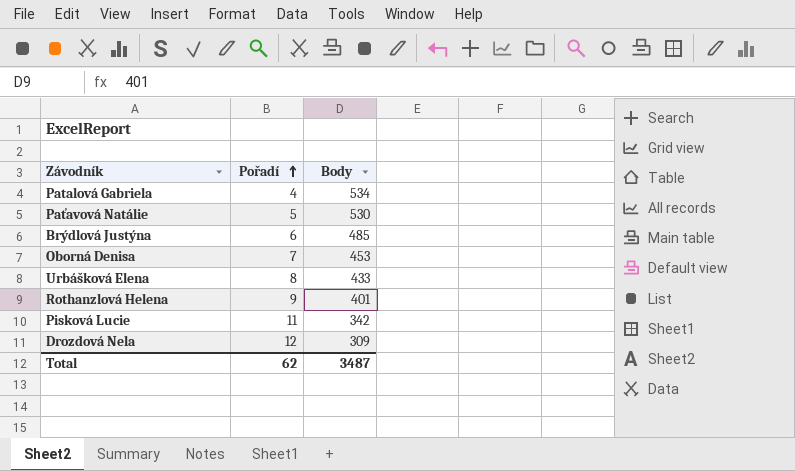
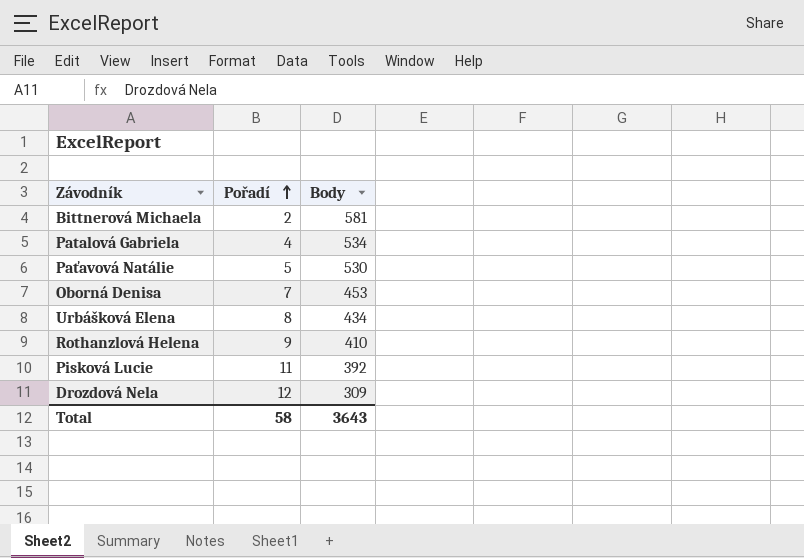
row Brýdlová Justýna: 6 | 485 -> none
row Bittnerová Michaela: none -> 2 | 581
Urbášková Elena | Body: 433 -> 434
Rothanzlová Helena | Body: 401 -> 410
Pisková Lucie | Body: 342 -> 392
Total | Pořadí: 62 -> 58
Total | Body: 3487 -> 3643

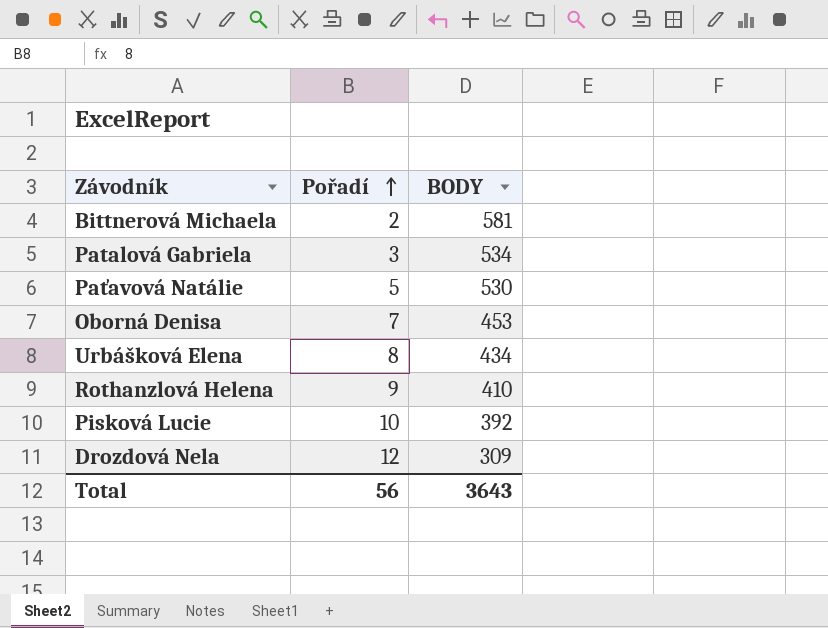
column name: Body -> BODY
Patalová Gabriela | Pořadí: 4 -> 3
Pisková Lucie | Pořadí: 11 -> 10
Total | Pořadí: 58 -> 56

